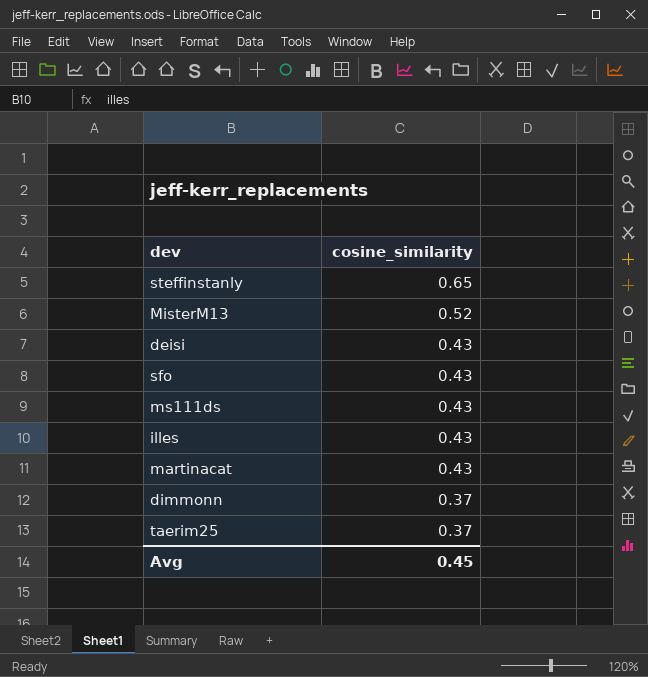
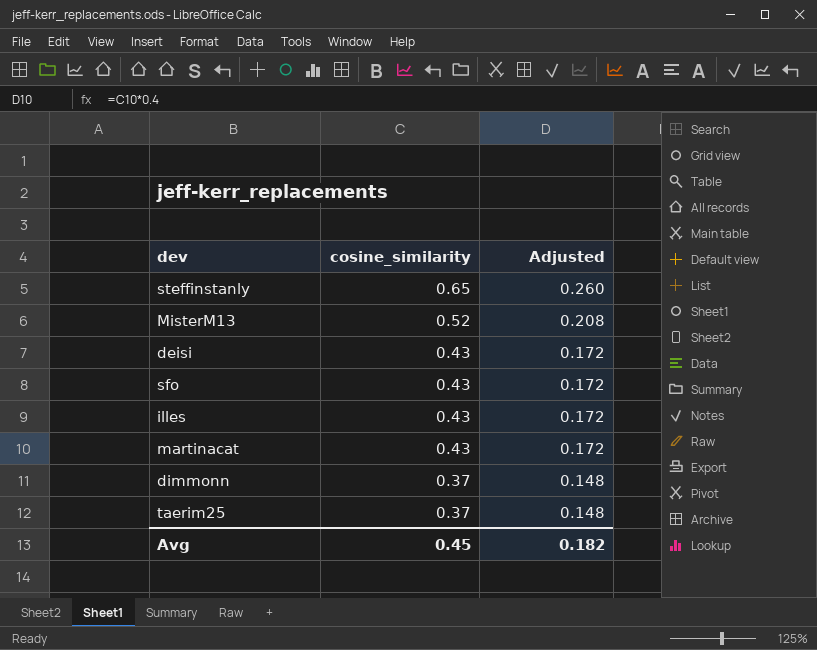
column Adjusted | formula: none -> [cosine_similarity] * 0.4
row ms111ds: 0.43 -> none

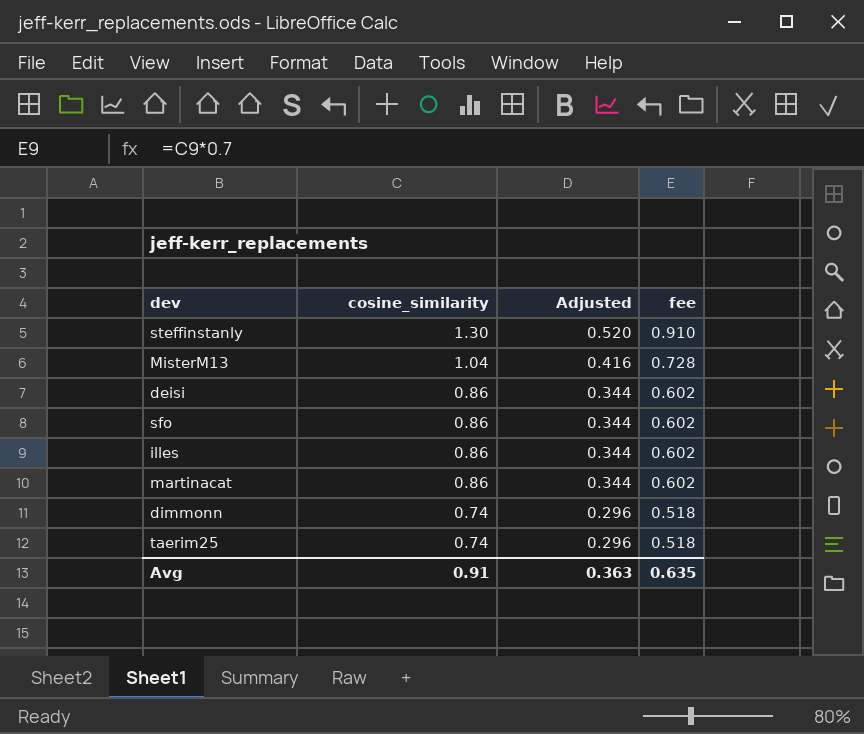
column fee | formula: none -> [cosine_similarity] * 0.7
steffinstanly | cosine_similarity: 0.65 -> 1.30
steffinstanly | Adjusted: 0.260 -> 0.520
MisterM13 | cosine_similarity: 0.52 -> 1.04
MisterM13 | Adjusted: 0.208 -> 0.416
deisi | cosine_similarity: 0.43 -> 0.86
deisi | Adjusted: 0.172 -> 0.344
sfo | cosine_similarity: 0.43 -> 0.86
sfo | Adjusted: 0.172 -> 0.344
illes | cosine_similarity: 0.43 -> 0.86
illes | Adjusted: 0.172 -> 0.344
martinacat | cosine_similarity: 0.43 -> 0.86
martinacat | Adjusted: 0.172 -> 0.344
dimmonn | cosine_similarity: 0.37 -> 0.74
dimmonn | Adjusted: 0.148 -> 0.296
taerim25 | cosine_similarity: 0.37 -> 0.74
taerim25 | Adjusted: 0.148 -> 0.296
Avg | cosine_similarity: 0.45 -> 0.91
Avg | Adjusted: 0.182 -> 0.363

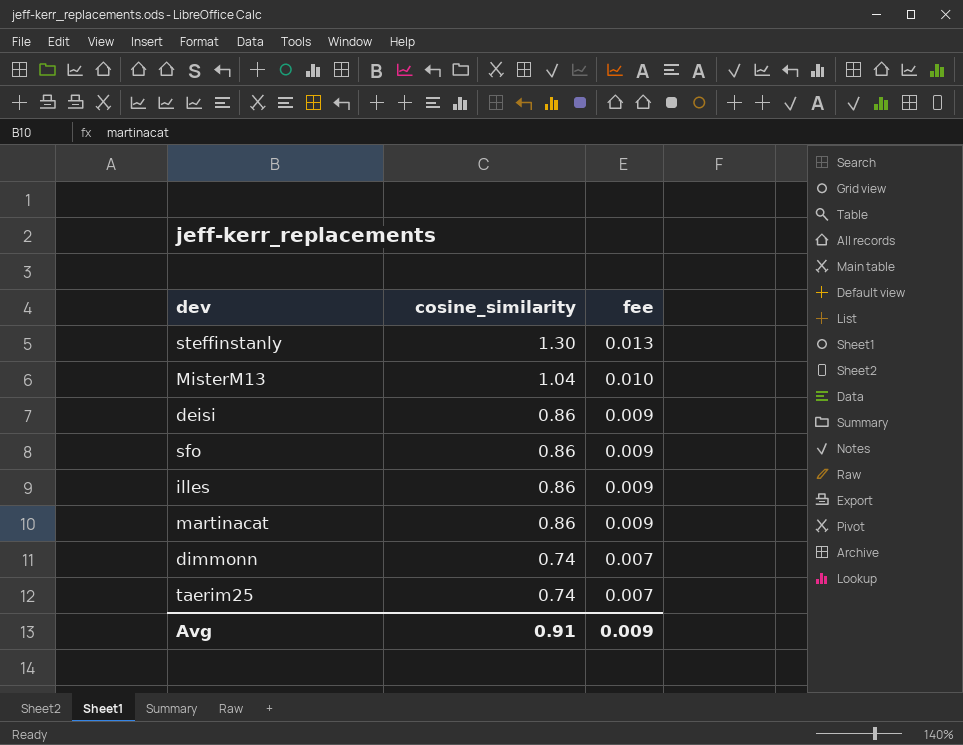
column Adjusted | formula: [cosine_similarity] * 0.4 -> none
column fee | formula: [cosine_similarity] * 0.7 -> [cosine_similarity] * 0.01
Avg | fee: 0.635 -> 0.009

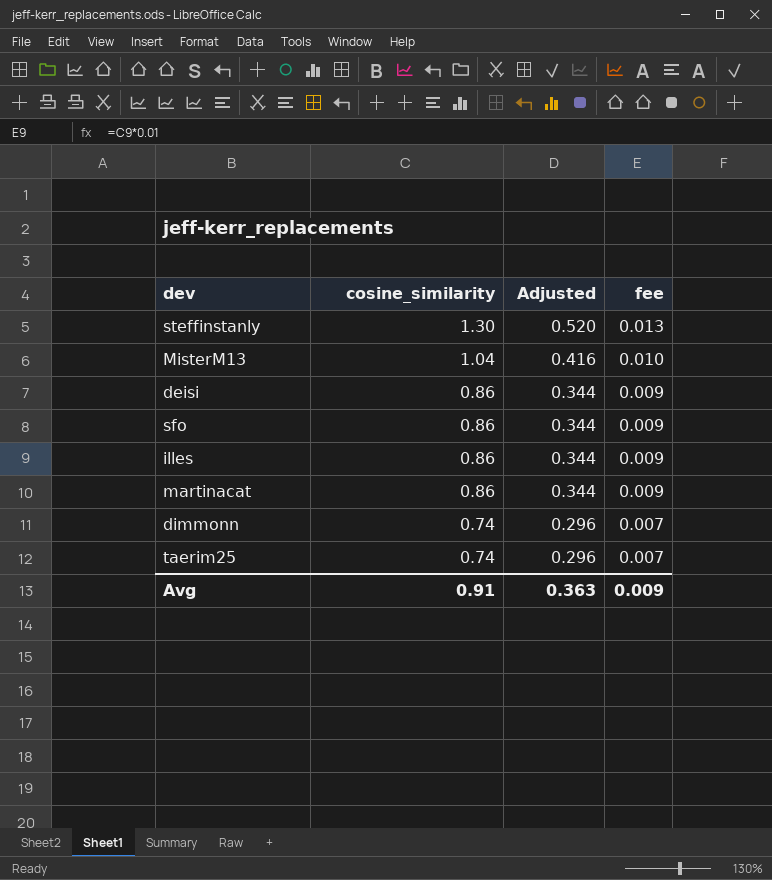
column Adjusted | formula: none -> [cosine_similarity] * 0.4

